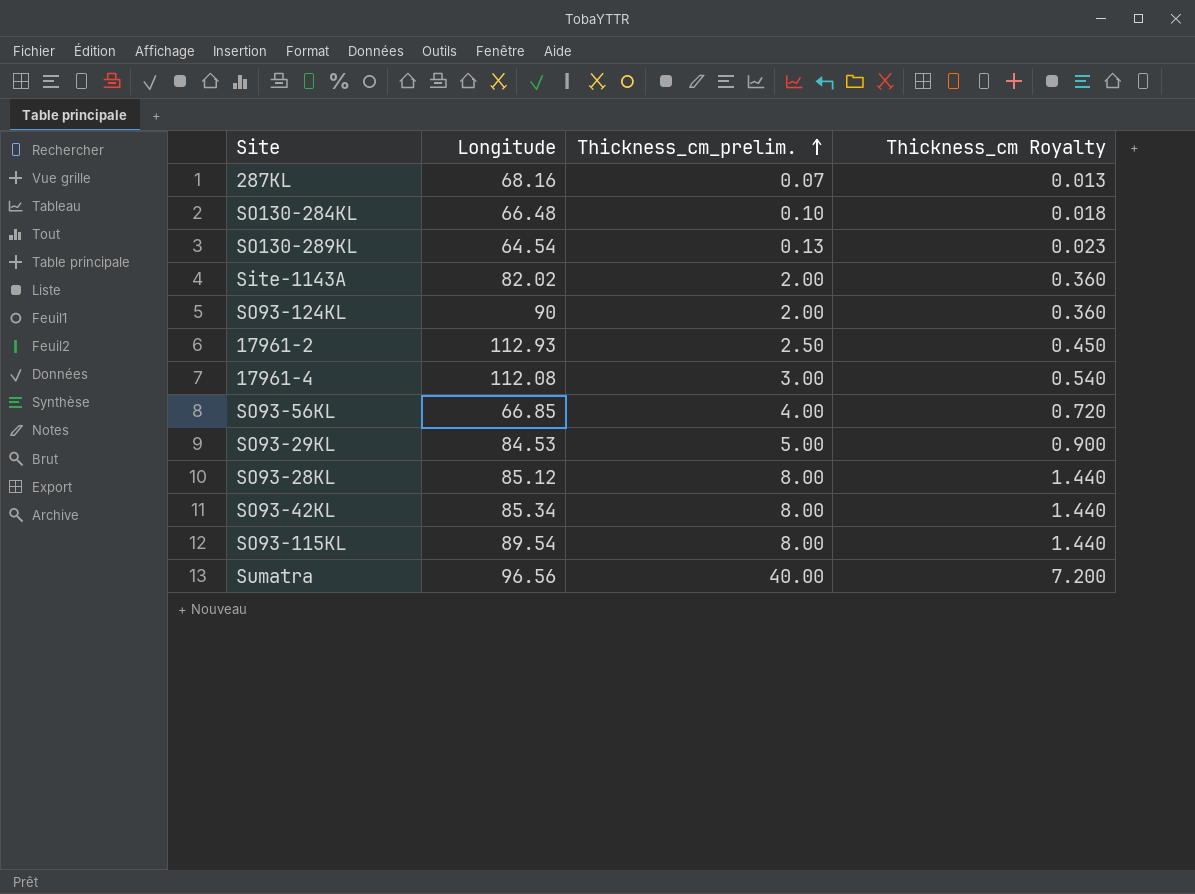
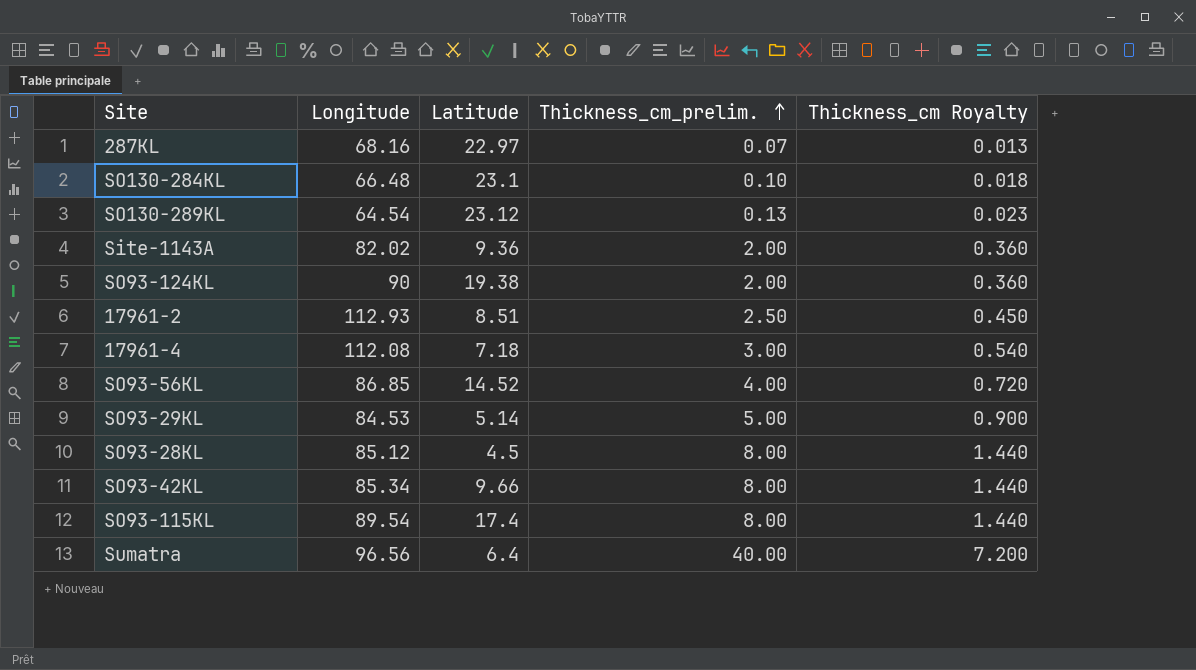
column Latitude | position: none -> 3
SO93-56KL | Longitude: 66.85 -> 86.85

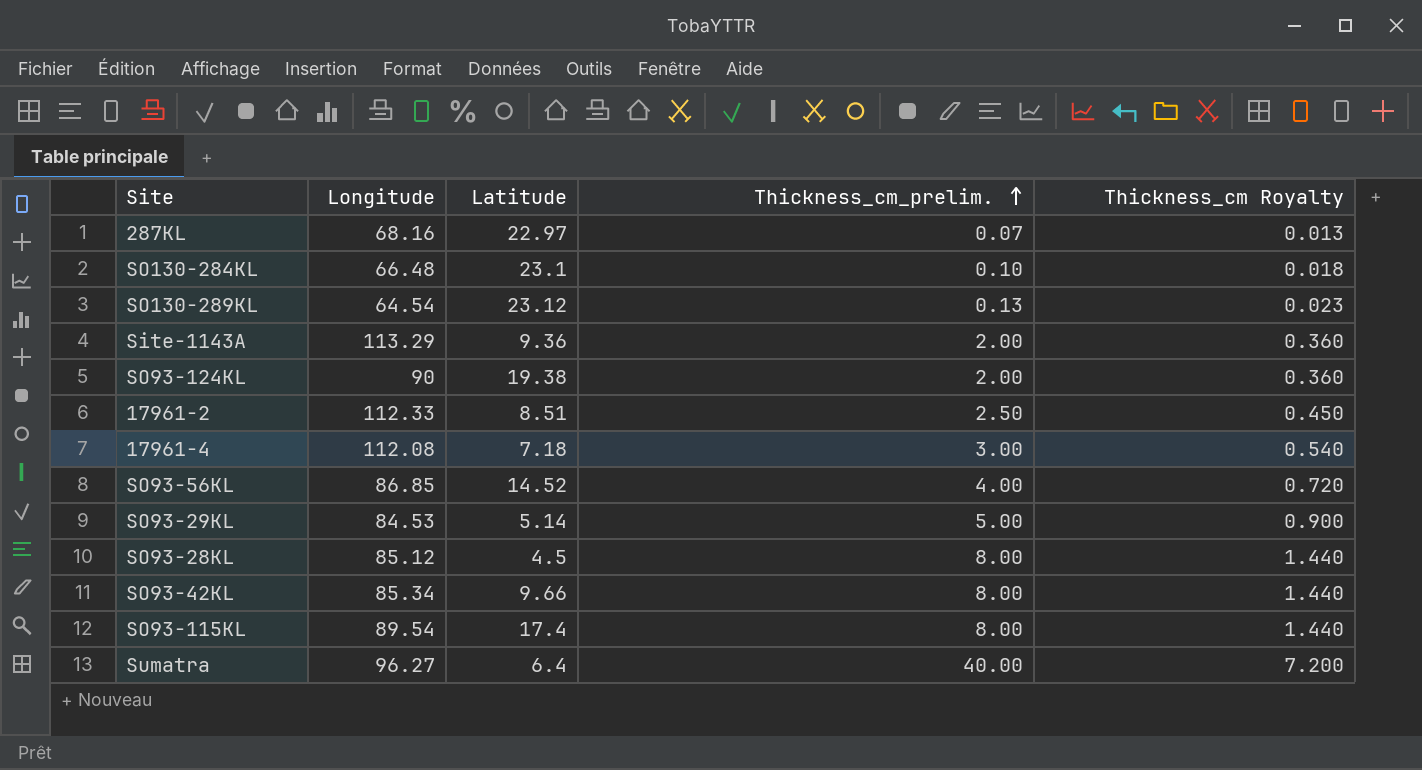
Site-1143A | Longitude: 82.02 -> 113.29
17961-2 | Longitude: 112.93 -> 112.33
Sumatra | Longitude: 96.56 -> 96.27

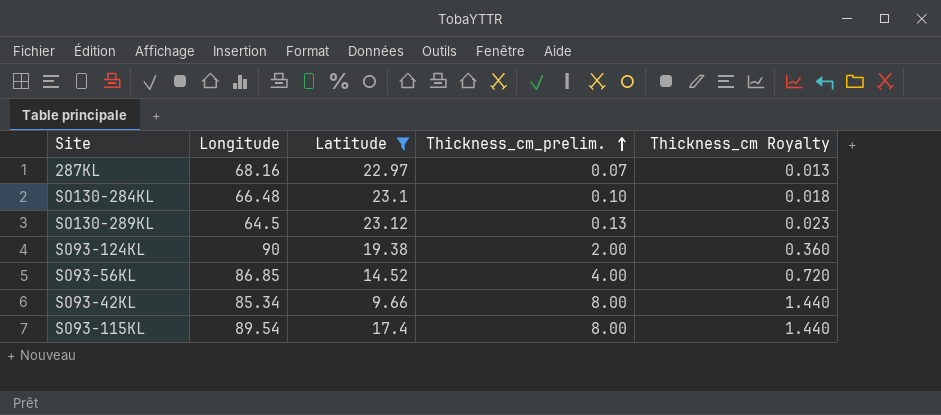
filter: none -> Latitude >= 9.66
SO130-289KL | Longitude: 64.54 -> 64.5

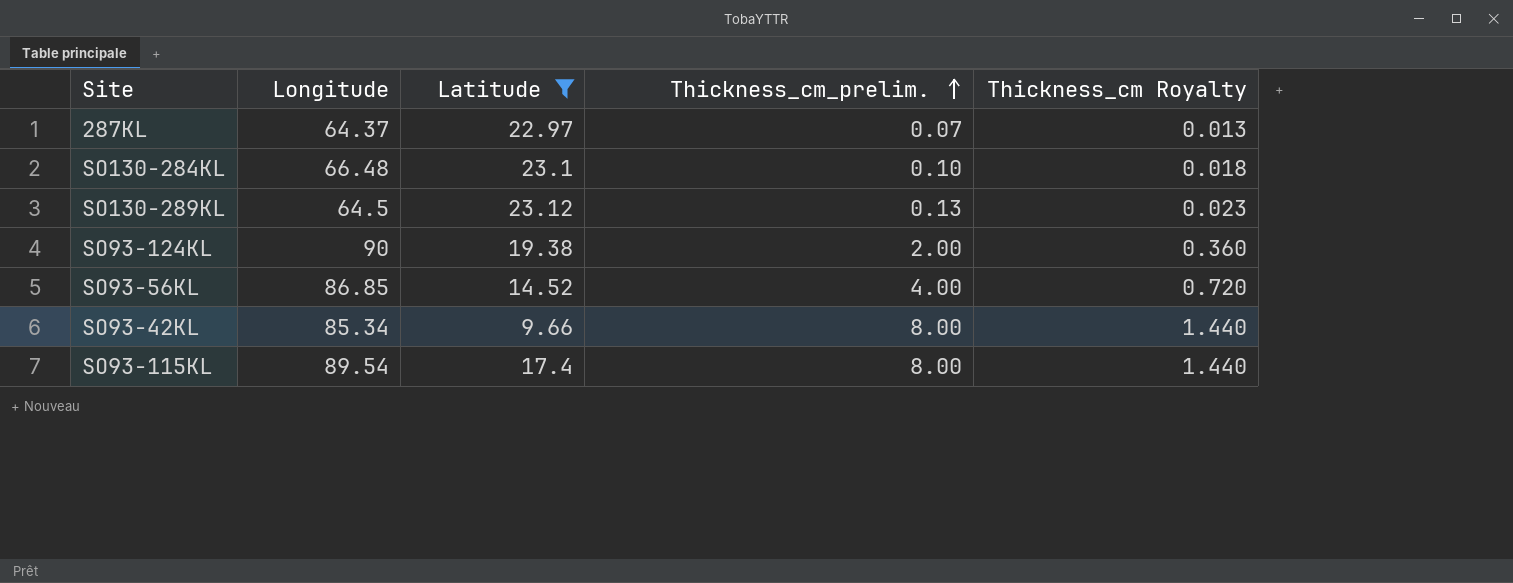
287KL | Longitude: 68.16 -> 64.37

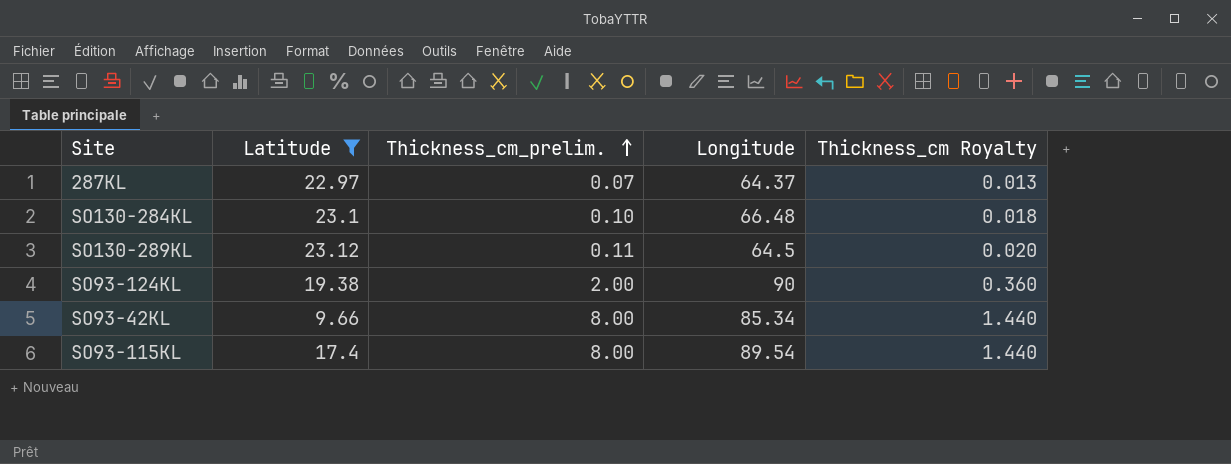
column Longitude | position: 2 -> 4
row SO93-56KL: 86.85 | 14.52 | 4.00 | 0.720 -> none
SO130-289KL | Thickness_cm_prelim.: 0.13 -> 0.11
SO130-289KL | Thickness_cm Royalty: 0.023 -> 0.020

